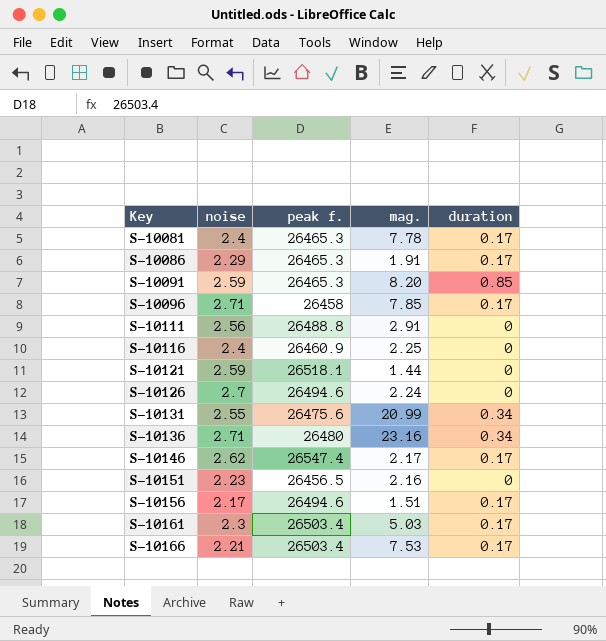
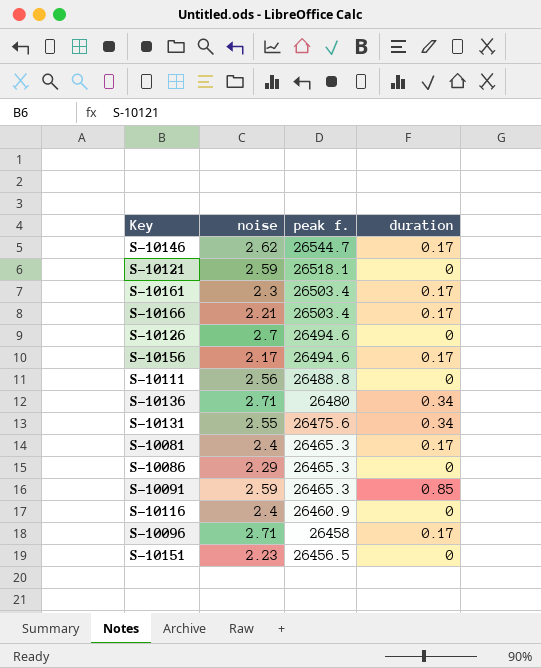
row order: Key ascending -> peak f. descending
column mag. | position: 4 -> none
S-10146 | peak f.: 26547.4 -> 26544.7
S-10086 | duration: 0.17 -> 0

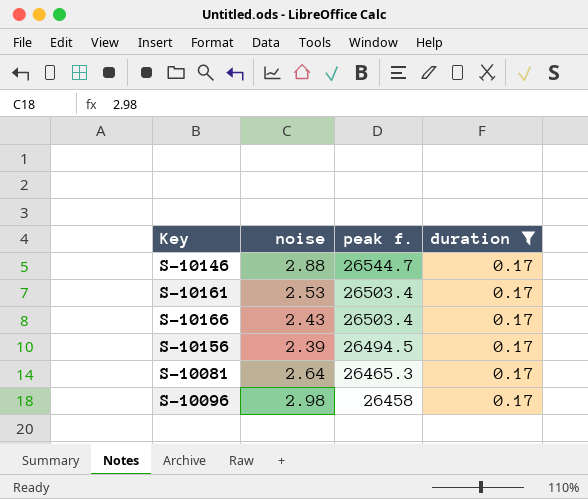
filter: none -> duration = 0.17
S-10146 | noise: 2.62 -> 2.88
S-10161 | noise: 2.3 -> 2.53
S-10166 | noise: 2.21 -> 2.43
S-10156 | noise: 2.17 -> 2.39
S-10156 | peak f.: 26494.6 -> 26494.5
S-10081 | noise: 2.4 -> 2.64
S-10096 | noise: 2.71 -> 2.98

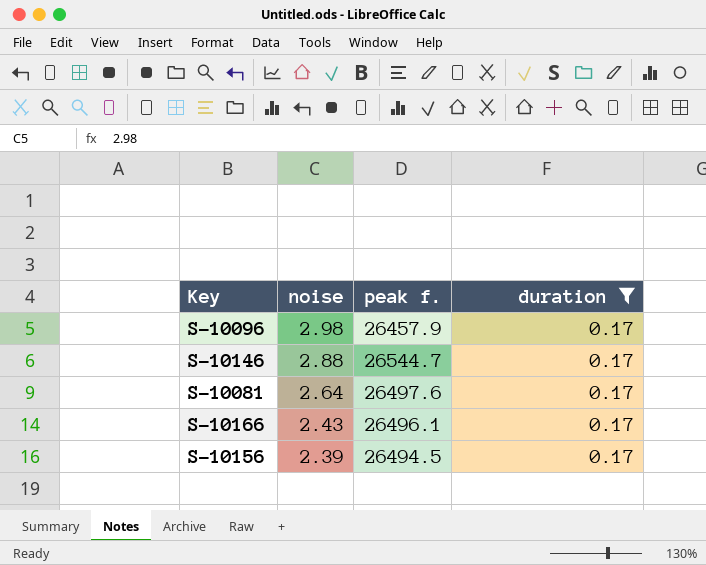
row order: peak f. descending -> noise descending
row S-10161: 2.53 | 26503.4 | 0.17 -> none
S-10096 | peak f.: 26458 -> 26457.9
S-10081 | peak f.: 26465.3 -> 26497.6
S-10166 | peak f.: 26503.4 -> 26496.1

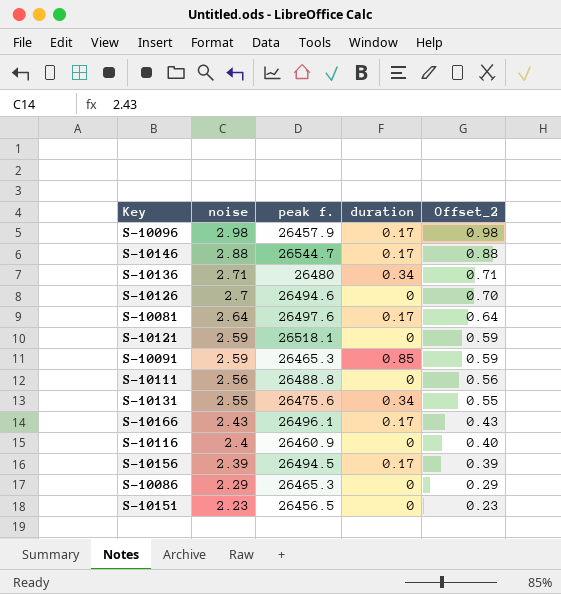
filter: duration = 0.17 -> none
column Offset_2 | formula: none -> [noise] - 2

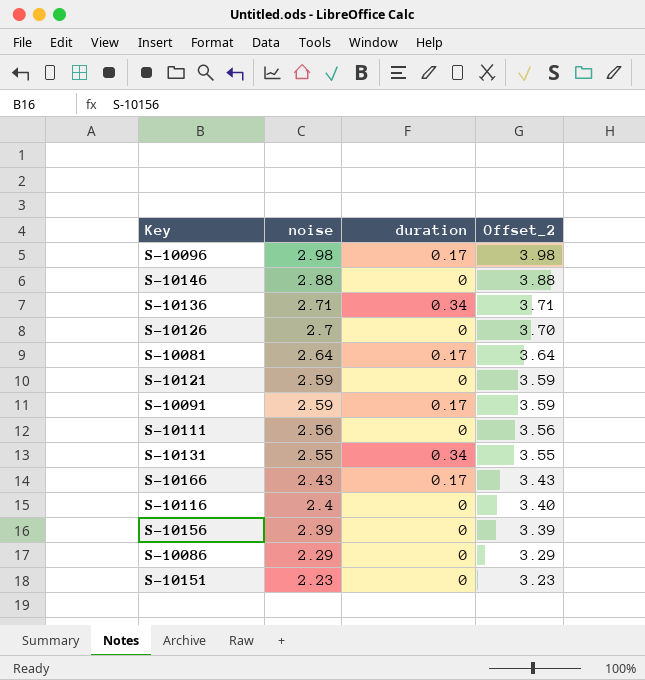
column peak f. | position: 3 -> none
column Offset_2 | formula: [noise] - 2 -> [noise] + 1
S-10146 | duration: 0.17 -> 0
S-10091 | duration: 0.85 -> 0.17
S-10156 | duration: 0.17 -> 0

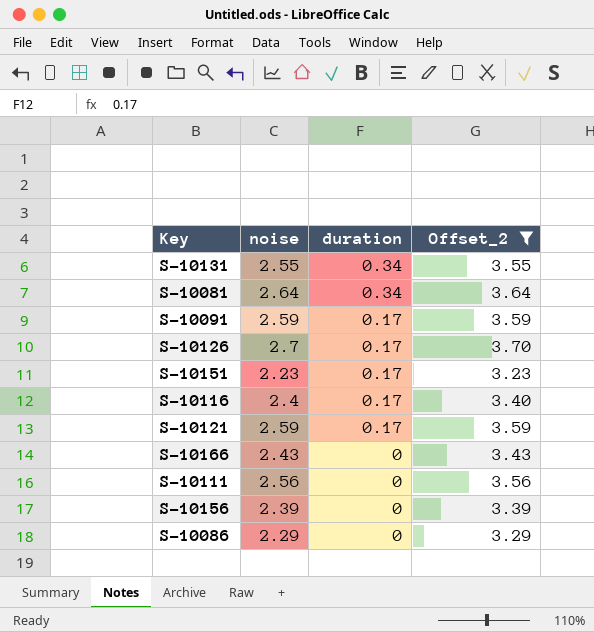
filter: none -> Offset_2 <= 3.70
row order: noise descending -> duration descending
S-10081 | duration: 0.17 -> 0.34
S-10126 | duration: 0 -> 0.17
S-10151 | duration: 0 -> 0.17
S-10116 | duration: 0 -> 0.17
S-10121 | duration: 0 -> 0.17
S-10166 | duration: 0.17 -> 0

